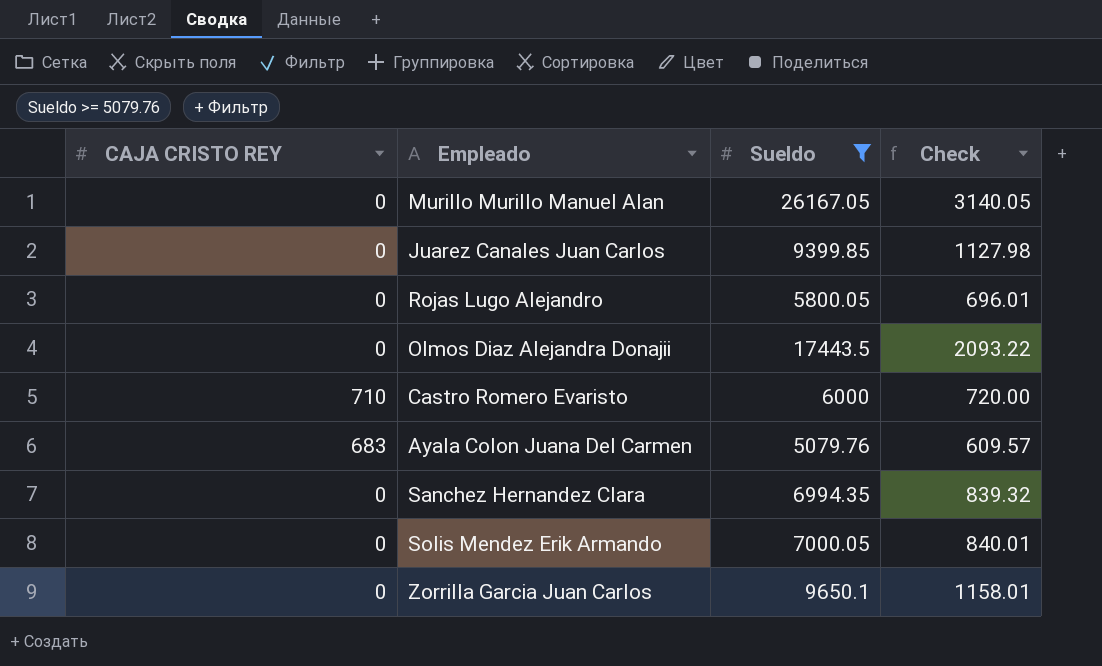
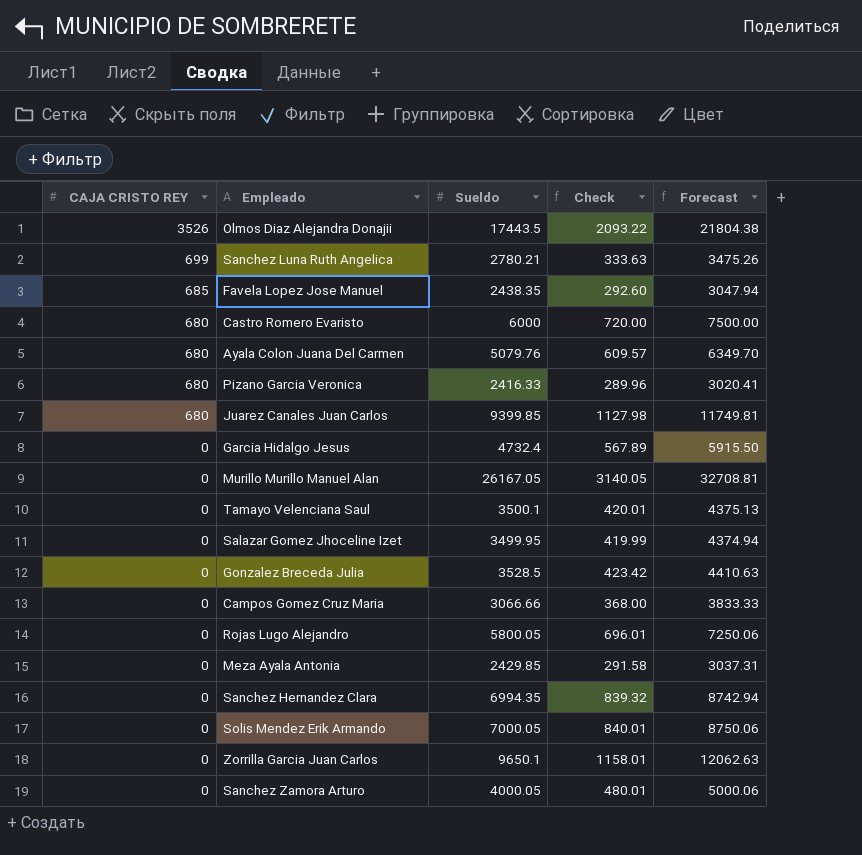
filter: Sueldo >= 5079.76 -> none
row order: none -> CAJA CRISTO REY descending
column Forecast | formula: none -> [Sueldo] * 1.25
Olmos Diaz Alejandra Donajii | CAJA CRISTO REY: 0 -> 3526
Castro Romero Evaristo | CAJA CRISTO REY: 710 -> 680
Ayala Colon Juana Del Carmen | CAJA CRISTO REY: 683 -> 680
Juarez Canales Juan Carlos | CAJA CRISTO REY: 0 -> 680

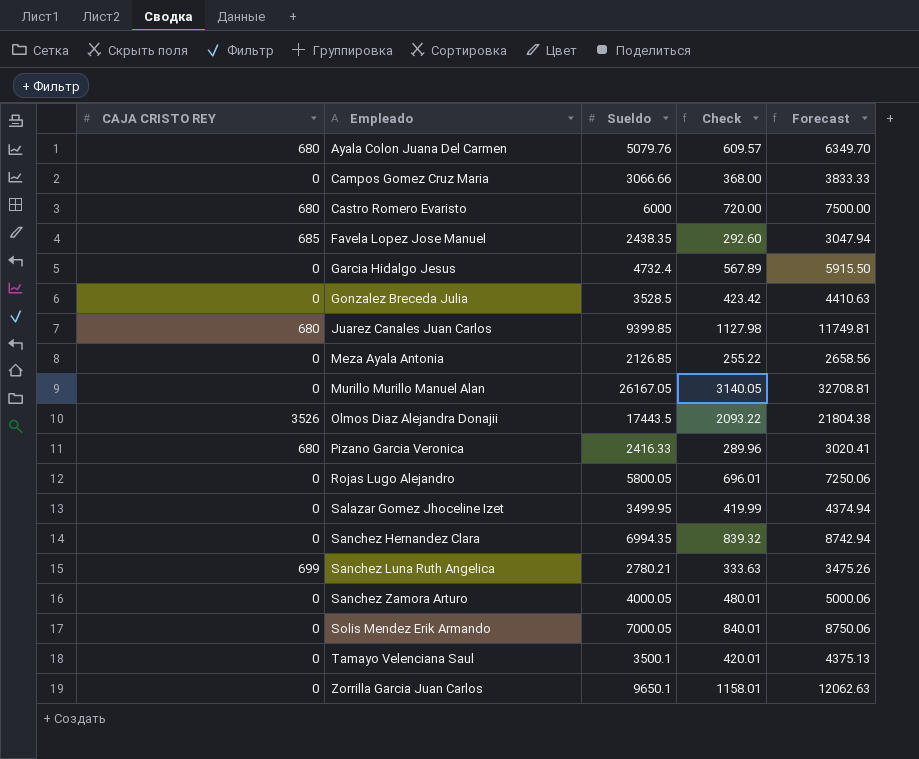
row order: CAJA CRISTO REY descending -> Empleado ascending
Meza Ayala Antonia | Sueldo: 2429.85 -> 2126.85
Meza Ayala Antonia | Check: 291.58 -> 255.22
Meza Ayala Antonia | Forecast: 3037.31 -> 2658.56

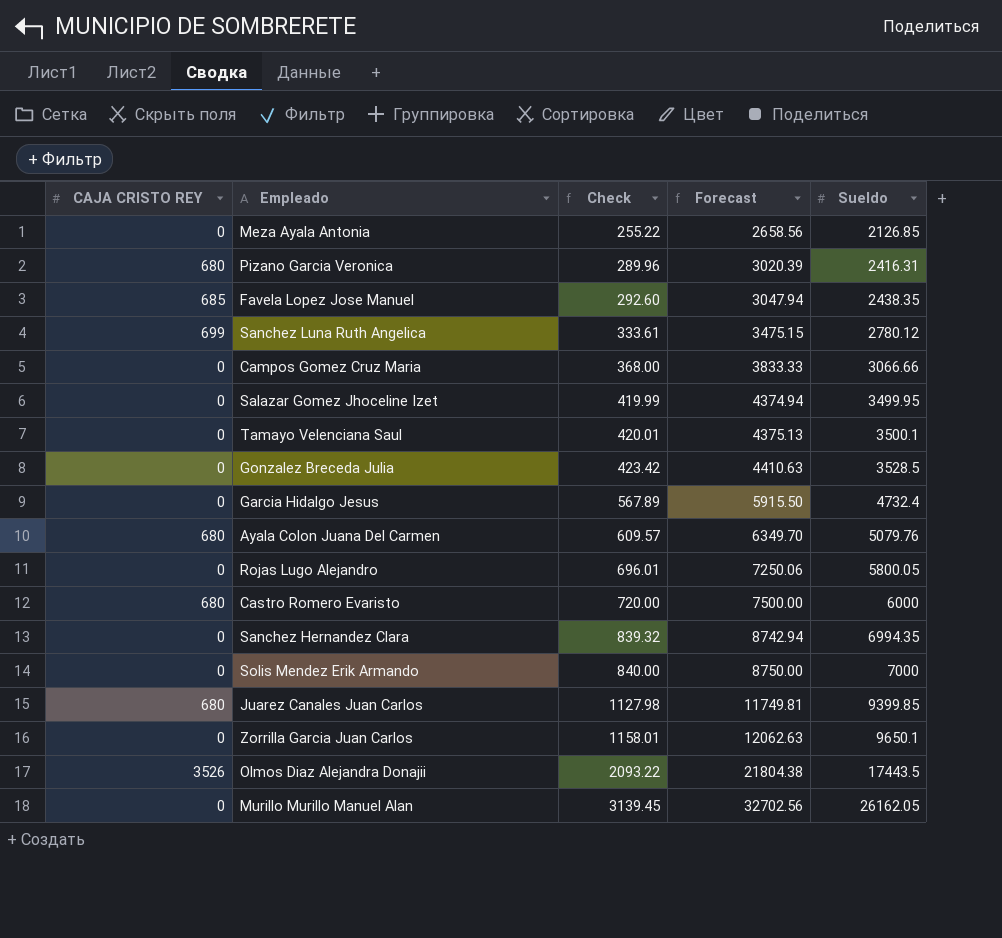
row order: Empleado ascending -> Check ascending
column Sueldo | position: 3 -> 5
row Sanchez Zamora Arturo: 0 | 4000.05 | 480.01 | 5000.06 -> none
Pizano Garcia Veronica | Forecast: 3020.41 -> 3020.39
Pizano Garcia Veronica | Sueldo: 2416.33 -> 2416.31
Sanchez Luna Ruth Angelica | Check: 333.63 -> 333.61
Sanchez Luna Ruth Angelica | Forecast: 3475.26 -> 3475.15
Sanchez Luna Ruth Angelica | Sueldo: 2780.21 -> 2780.12
Solis Mendez Erik Armando | Check: 840.01 -> 840.00
Solis Mendez Erik Armando | Forecast: 8750.06 -> 8750.00
Solis Mendez Erik Armando | Sueldo: 7000.05 -> 7000
Murillo Murillo Manuel Alan | Check: 3140.05 -> 3139.45
Murillo Murillo Manuel Alan | Forecast: 32708.81 -> 32702.56
Murillo Murillo Manuel Alan | Sueldo: 26167.05 -> 26162.05

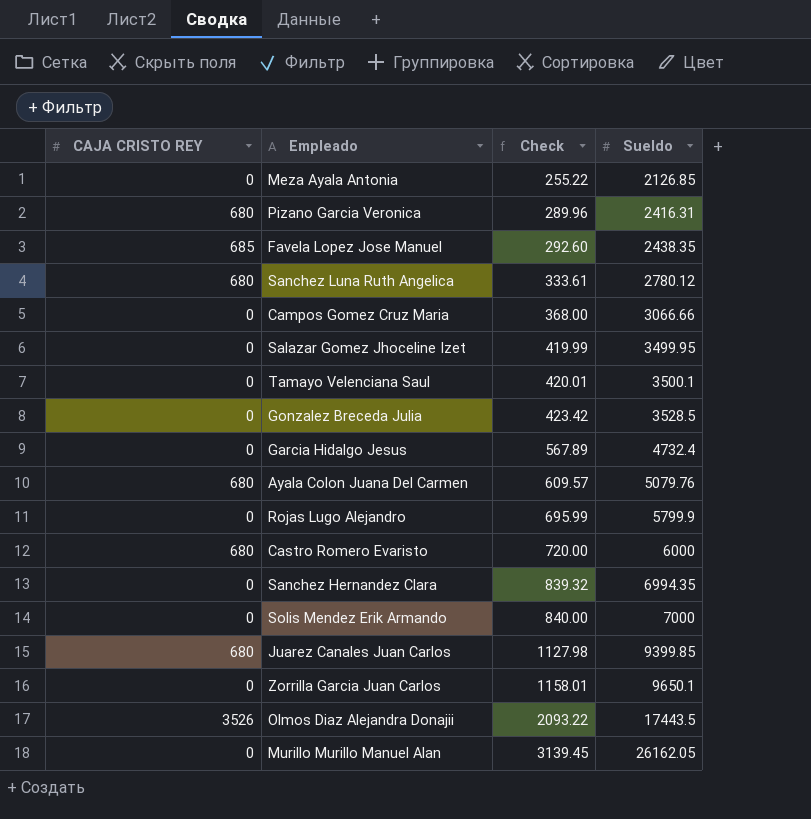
column Forecast | formula: [Sueldo] * 1.25 -> none
Sanchez Luna Ruth Angelica | CAJA CRISTO REY: 699 -> 680
Rojas Lugo Alejandro | Check: 696.01 -> 695.99
Rojas Lugo Alejandro | Sueldo: 5800.05 -> 5799.9

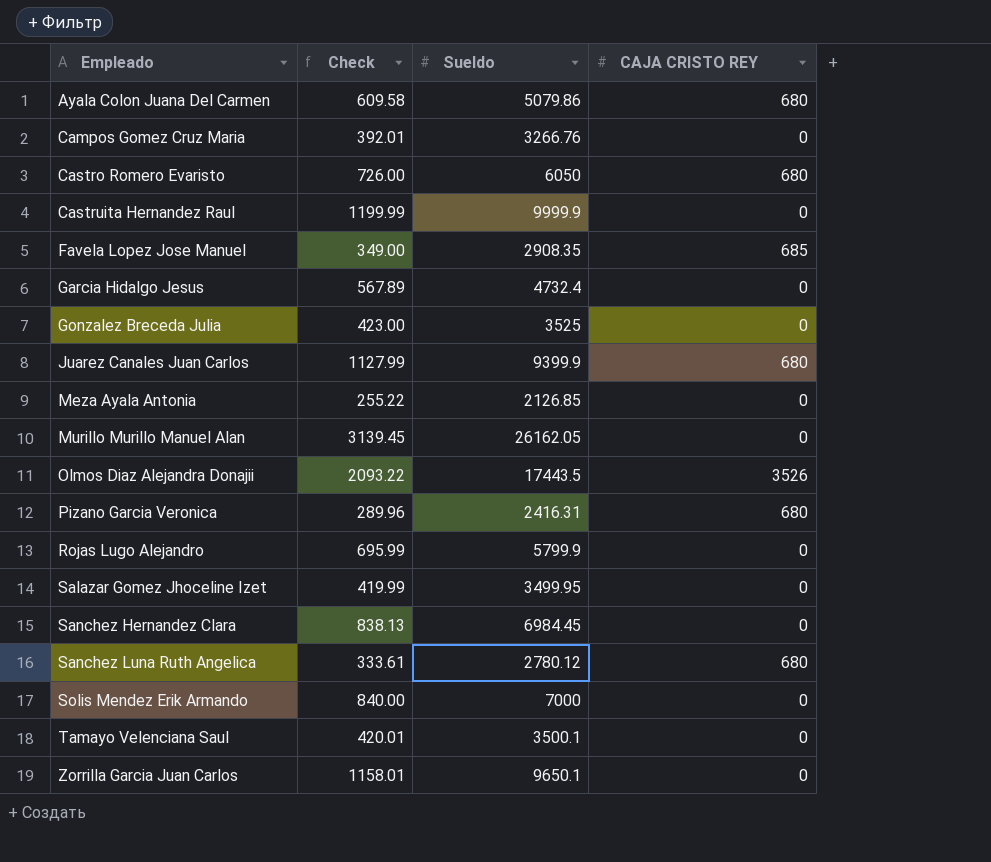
row order: Check ascending -> Empleado ascending
column CAJA CRISTO REY | position: 1 -> 4
Ayala Colon Juana Del Carmen | Check: 609.57 -> 609.58
Ayala Colon Juana Del Carmen | Sueldo: 5079.76 -> 5079.86
Campos Gomez Cruz Maria | Check: 368.00 -> 392.01
Campos Gomez Cruz Maria | Sueldo: 3066.66 -> 3266.76
Castro Romero Evaristo | Check: 720.00 -> 726.00
Castro Romero Evaristo | Sueldo: 6000 -> 6050
row Castruita Hernandez Raul: none -> 1199.99 | 9999.9 | 0
Favela Lopez Jose Manuel | Check: 292.60 -> 349.00
Favela Lopez Jose Manuel | Sueldo: 2438.35 -> 2908.35
Gonzalez Breceda Julia | Check: 423.42 -> 423.00
Gonzalez Breceda Julia | Sueldo: 3528.5 -> 3525
Juarez Canales Juan Carlos | Check: 1127.98 -> 1127.99
Juarez Canales Juan Carlos | Sueldo: 9399.85 -> 9399.9
Sanchez Hernandez Clara | Check: 839.32 -> 838.13
Sanchez Hernandez Clara | Sueldo: 6994.35 -> 6984.45

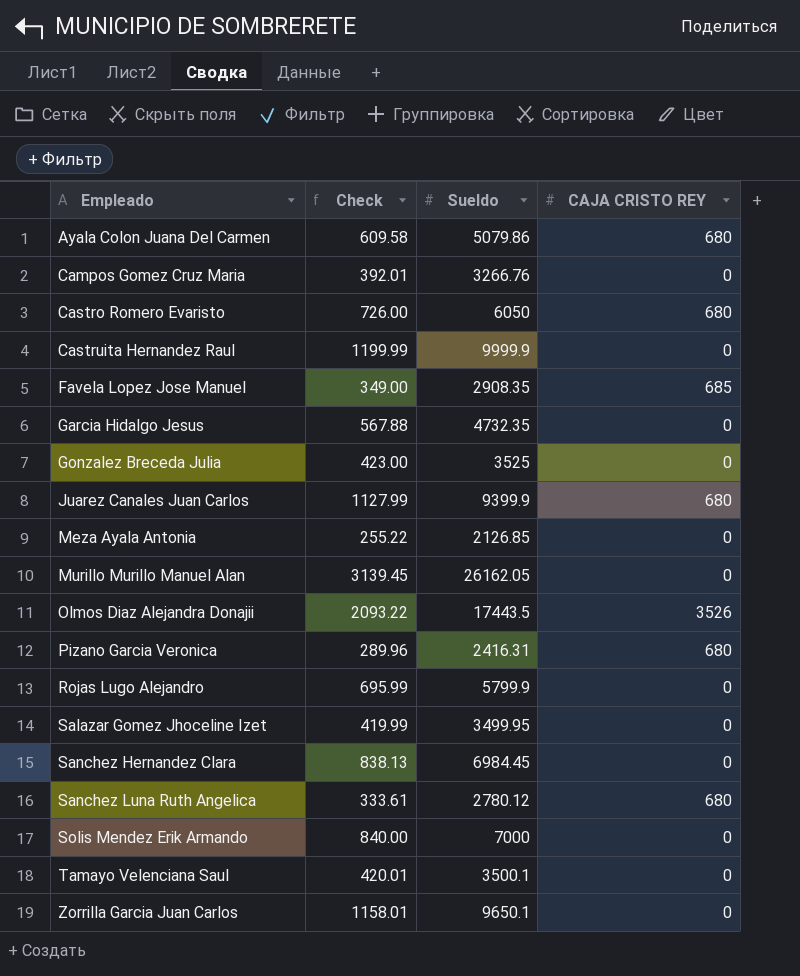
Garcia Hidalgo Jesus | Check: 567.89 -> 567.88
Garcia Hidalgo Jesus | Sueldo: 4732.4 -> 4732.35

